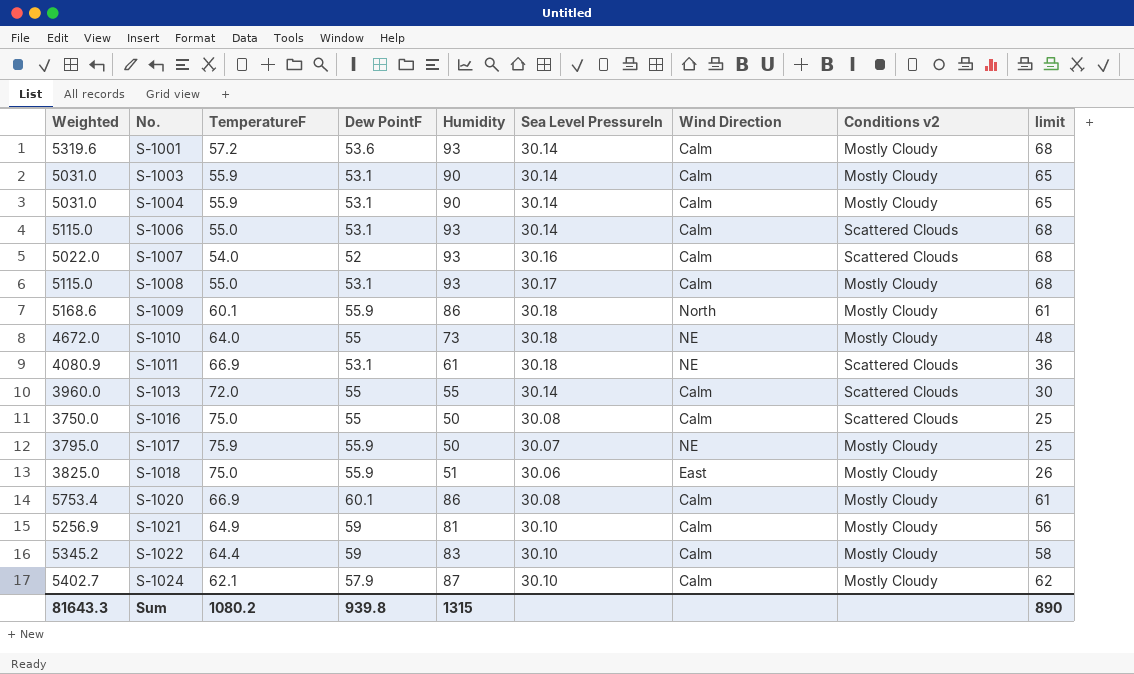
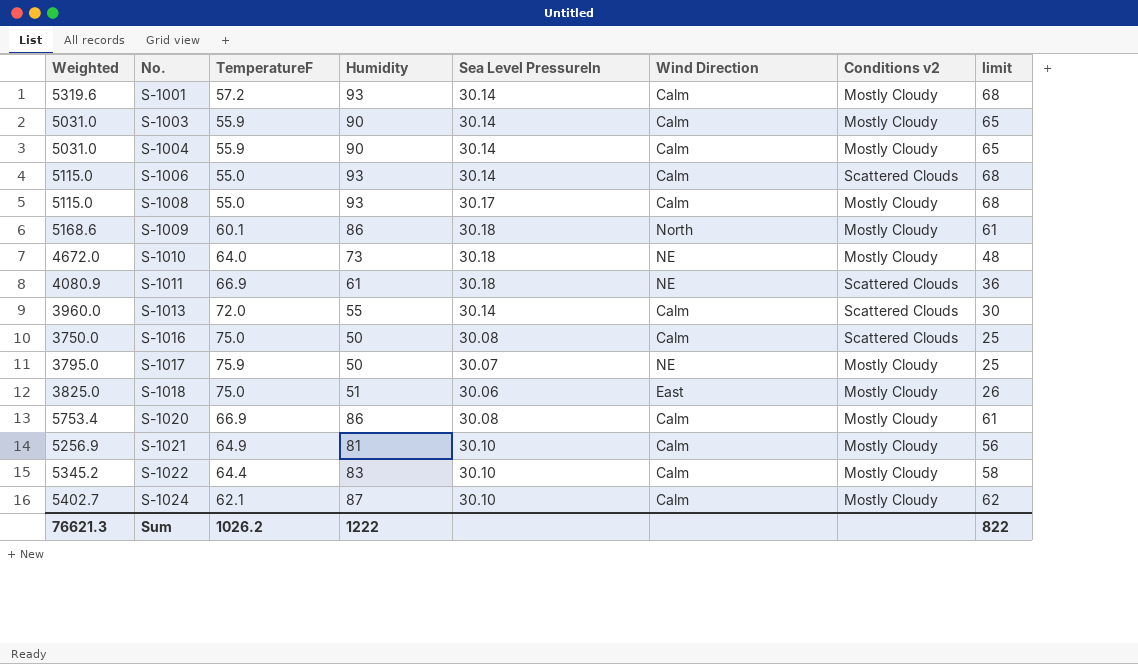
column Dew PointF | position: 4 -> none
row S-1007: 5022.0 | 54.0 | 52 | 93 | 30.16 | Calm | Scattered Clouds | 68 -> none
Sum | Weighted: 81643.3 -> 76621.3
Sum | TemperatureF: 1080.2 -> 1026.2
Sum | Humidity: 1315 -> 1222
Sum | limit: 890 -> 822

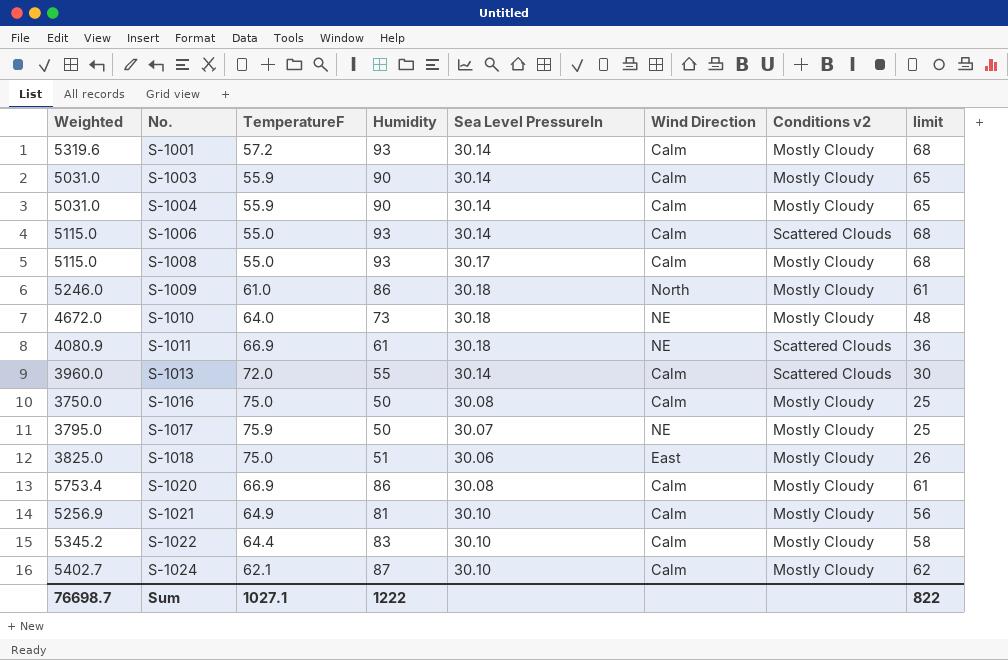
S-1009 | Weighted: 5168.6 -> 5246.0
S-1009 | TemperatureF: 60.1 -> 61.0
S-1016 | Conditions v2: Scattered Clouds -> Mostly Cloudy
Sum | Weighted: 76621.3 -> 76698.7
Sum | TemperatureF: 1026.2 -> 1027.1

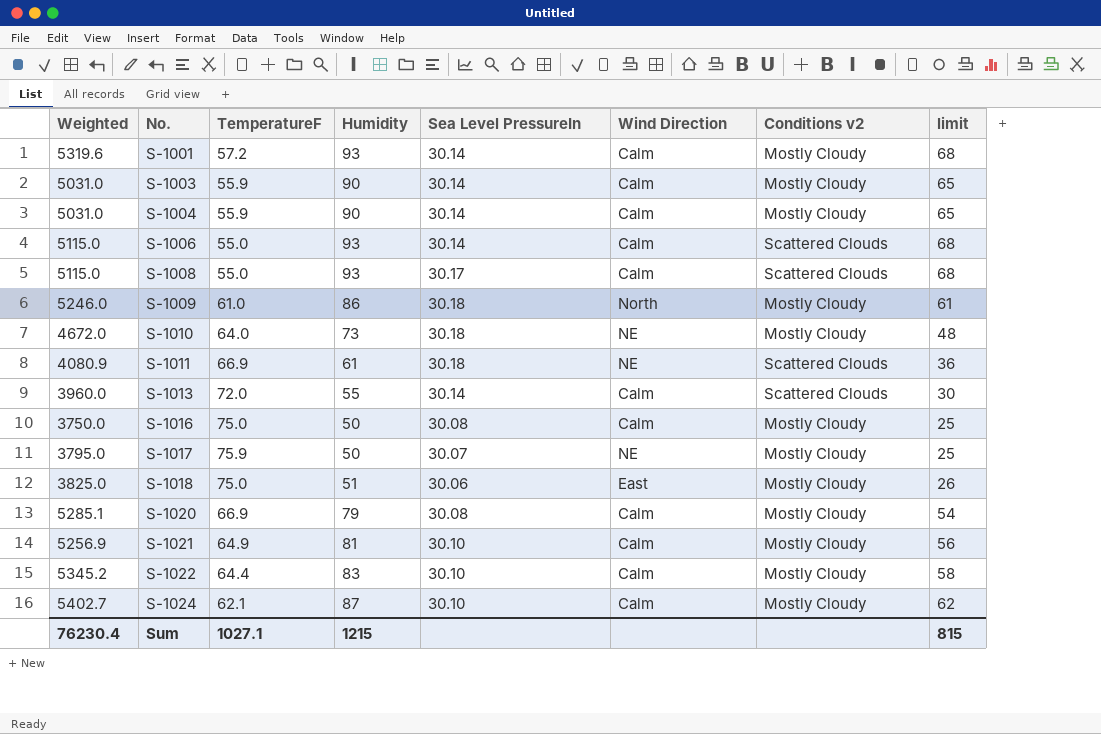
S-1008 | Conditions v2: Mostly Cloudy -> Scattered Clouds
S-1020 | Weighted: 5753.4 -> 5285.1
S-1020 | Humidity: 86 -> 79
S-1020 | limit: 61 -> 54
Sum | Weighted: 76698.7 -> 76230.4
Sum | Humidity: 1222 -> 1215
Sum | limit: 822 -> 815

